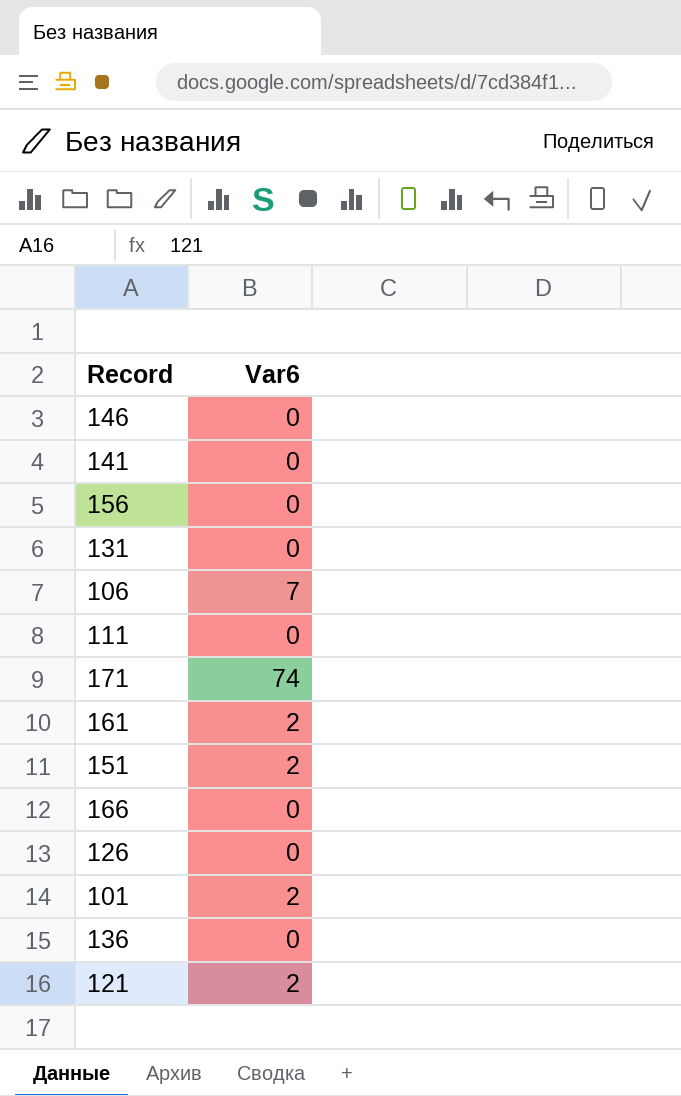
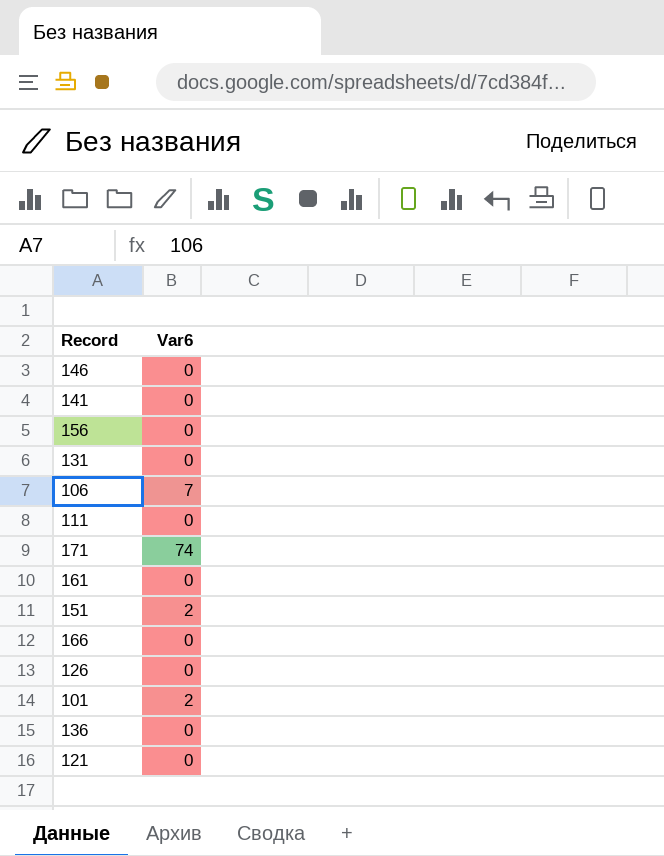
161 | Var6: 2 -> 0
121 | Var6: 2 -> 0

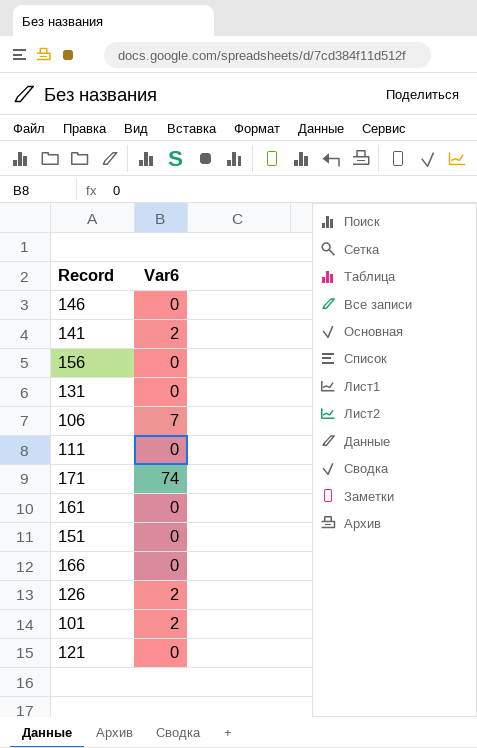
row 136: 0 -> none
141 | Var6: 0 -> 2
151 | Var6: 2 -> 0
126 | Var6: 0 -> 2

